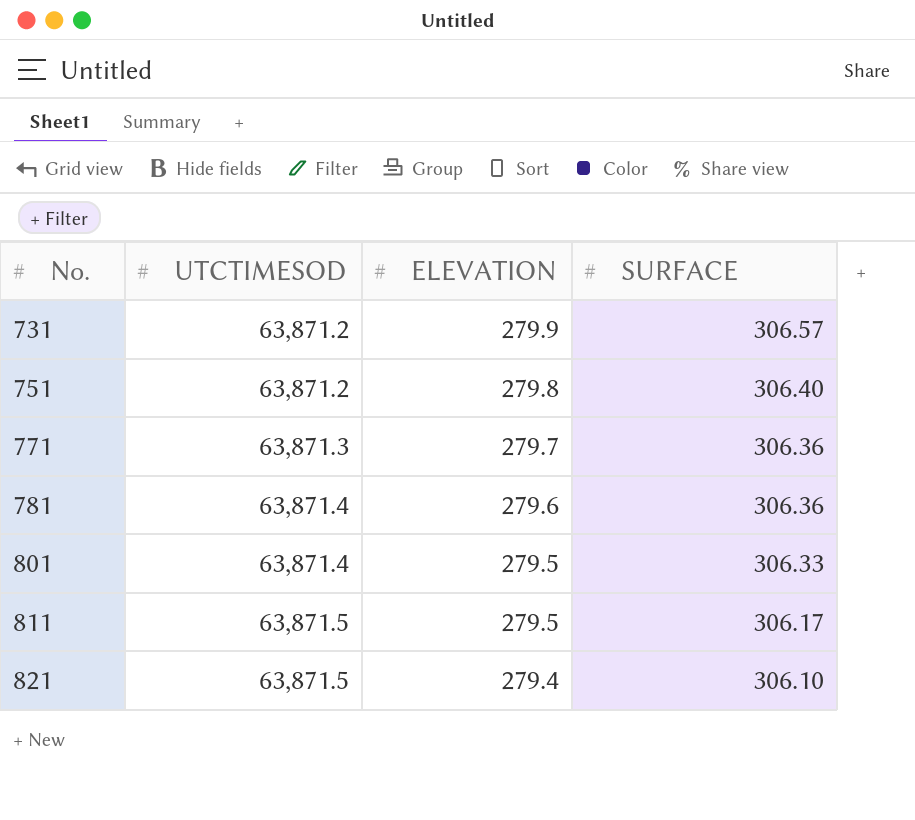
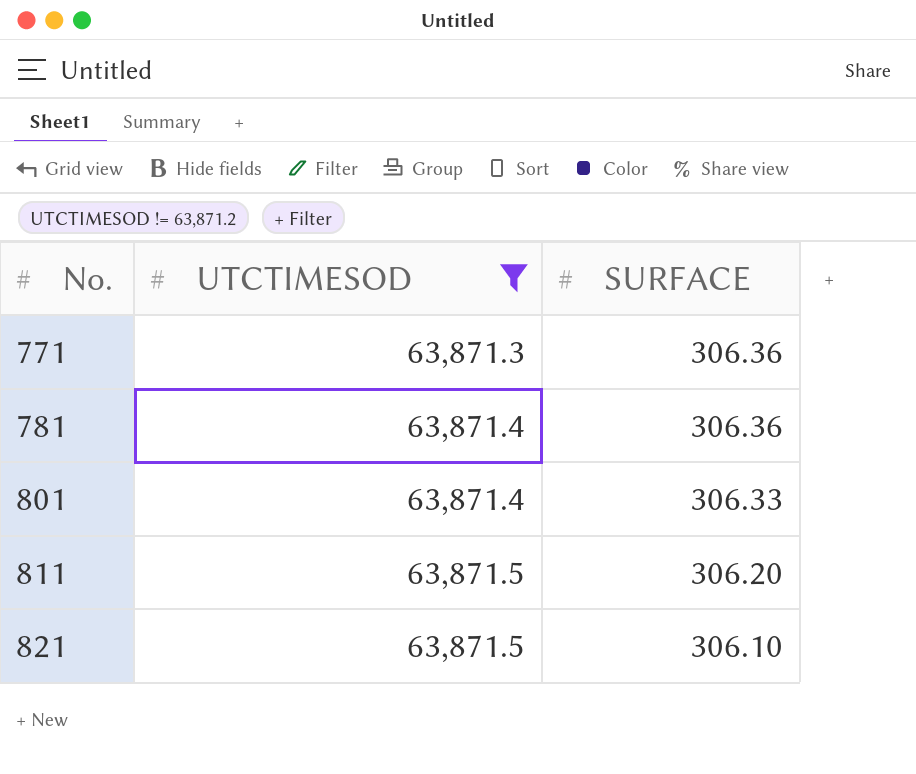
filter: none -> UTCTIMESOD != 63,871.2
column ELEVATION | position: 3 -> none
811 | SURFACE: 306.17 -> 306.20

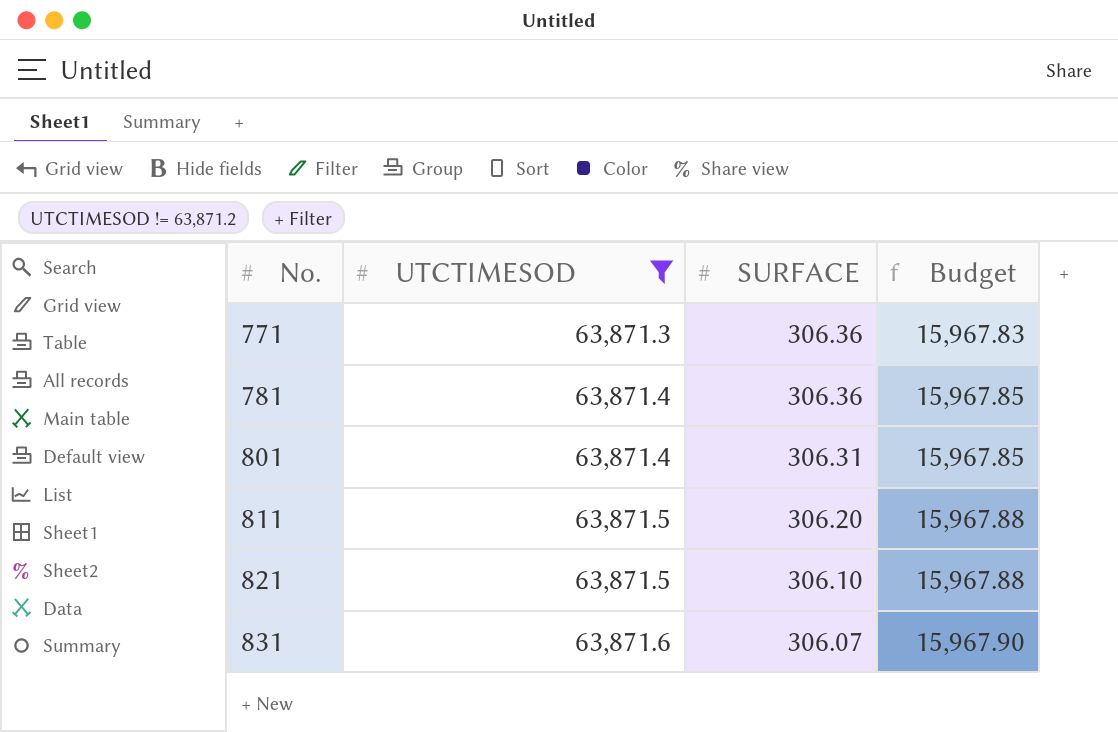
column Budget | formula: none -> [UTCTIMESOD] * 0.25
801 | SURFACE: 306.33 -> 306.31
row 831: none -> 63,871.6 | 306.07 | 15,967.90

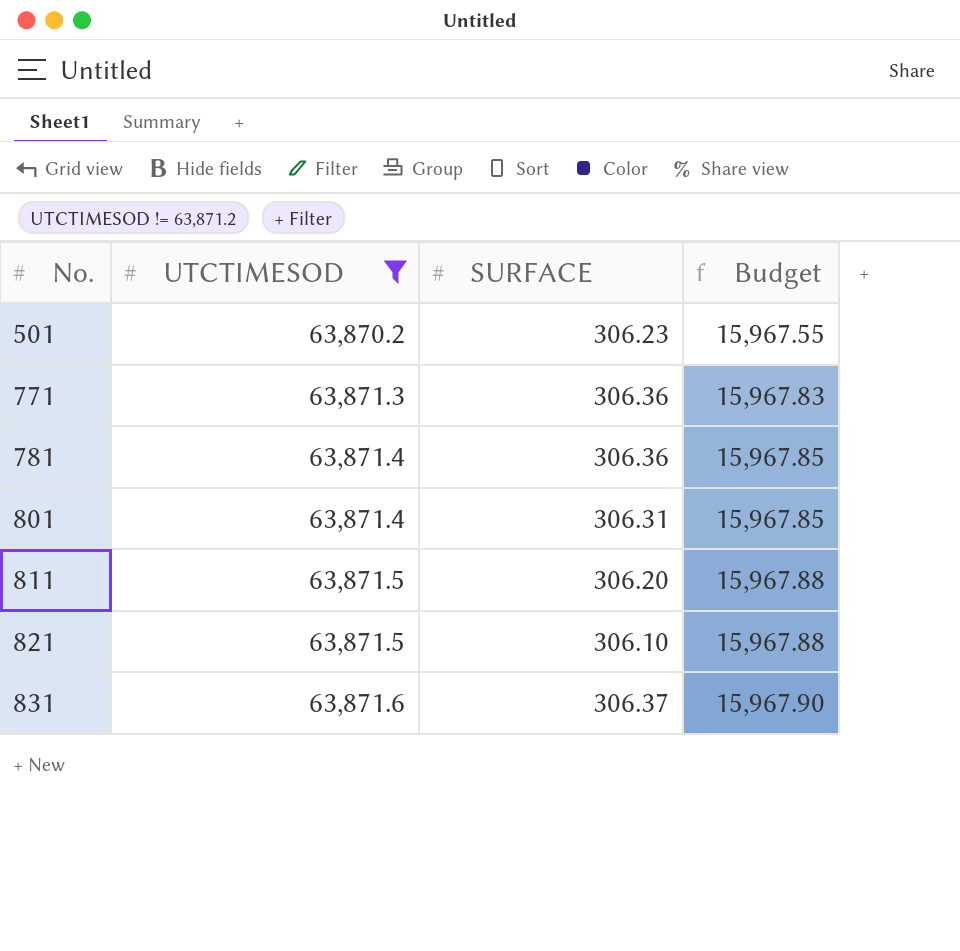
row 501: none -> 63,870.2 | 306.23 | 15,967.55
831 | SURFACE: 306.07 -> 306.37

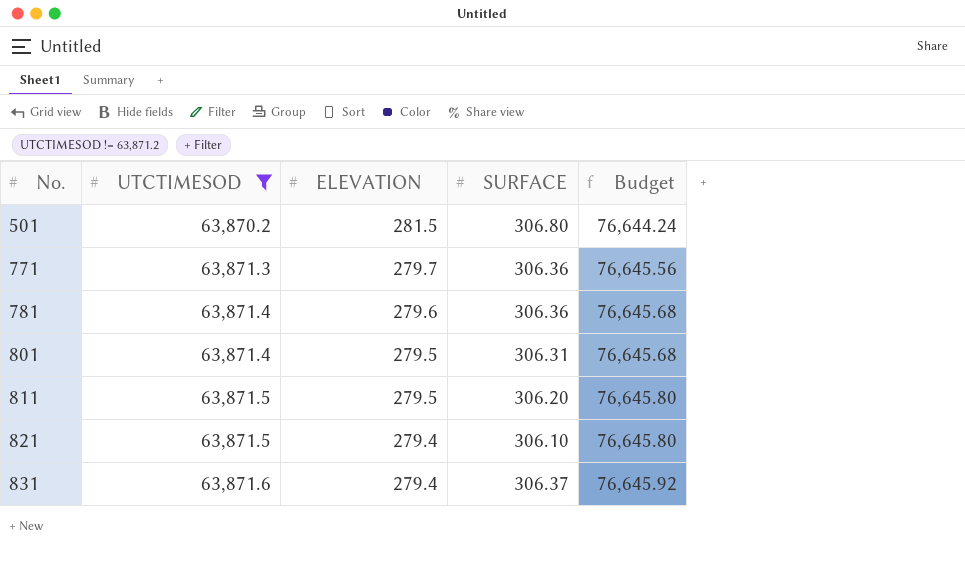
column ELEVATION | position: none -> 3
column Budget | formula: [UTCTIMESOD] * 0.25 -> [UTCTIMESOD] * 1.2
501 | SURFACE: 306.23 -> 306.80

